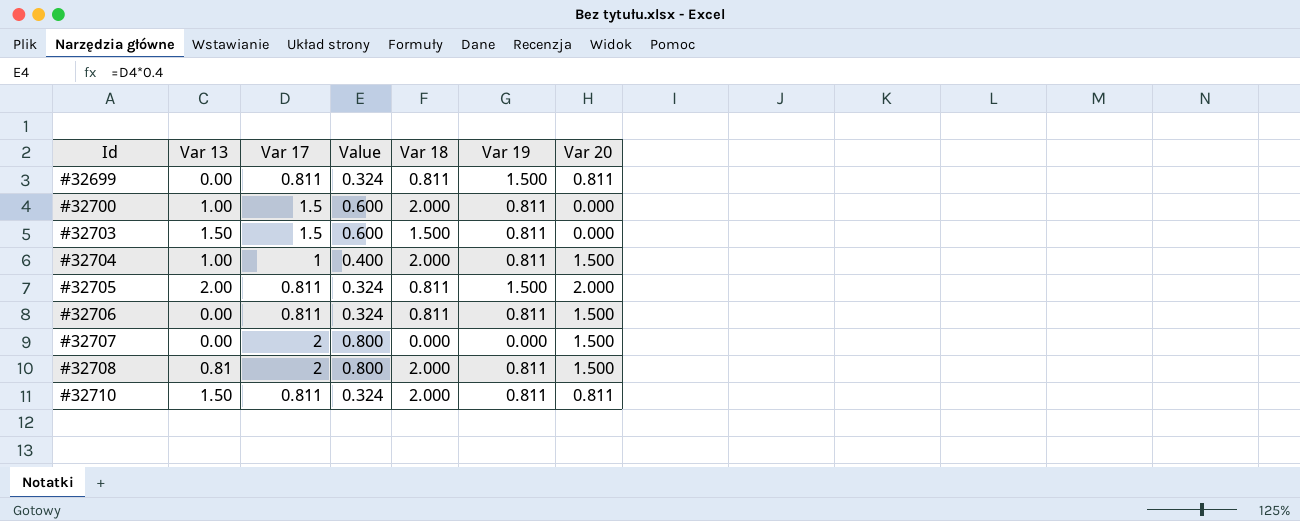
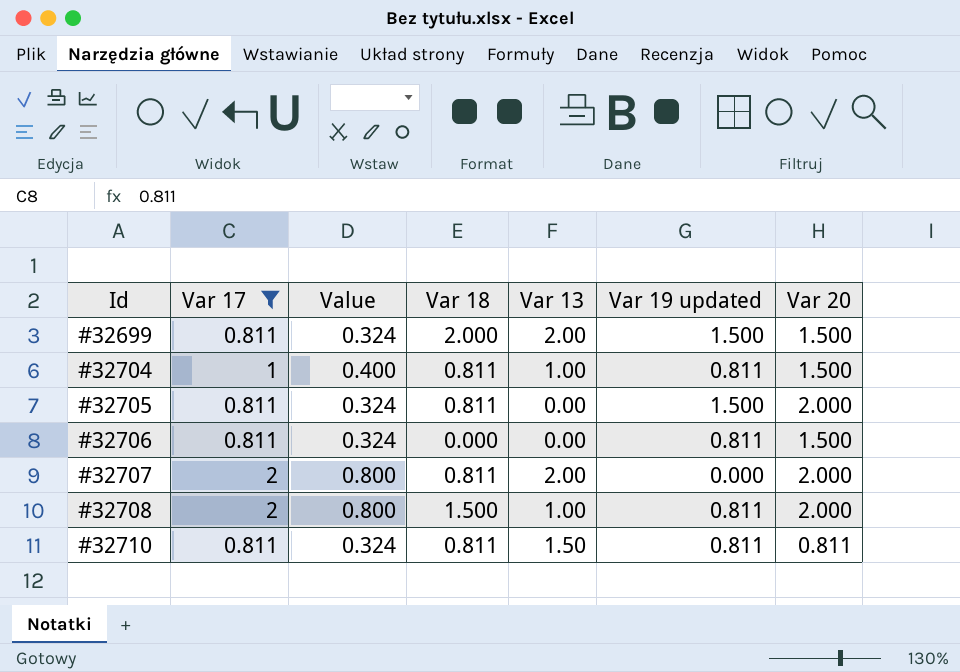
filter: none -> Var 17 != 1.5
column Var 13 | position: 2 -> 5
column name: Var 19 -> Var 19 updated
#32699 | Var 18: 0.811 -> 2.000
#32699 | Var 13: 0.00 -> 2.00
#32699 | Var 20: 0.811 -> 1.500
#32704 | Var 18: 2.000 -> 0.811
#32705 | Var 13: 2.00 -> 0.00
#32706 | Var 18: 0.811 -> 0.000
#32707 | Var 18: 0.000 -> 0.811
#32707 | Var 13: 0.00 -> 2.00
#32707 | Var 20: 1.500 -> 2.000
#32708 | Var 18: 2.000 -> 1.500
#32708 | Var 13: 0.81 -> 1.00
#32708 | Var 20: 1.500 -> 2.000
#32710 | Var 18: 2.000 -> 0.811

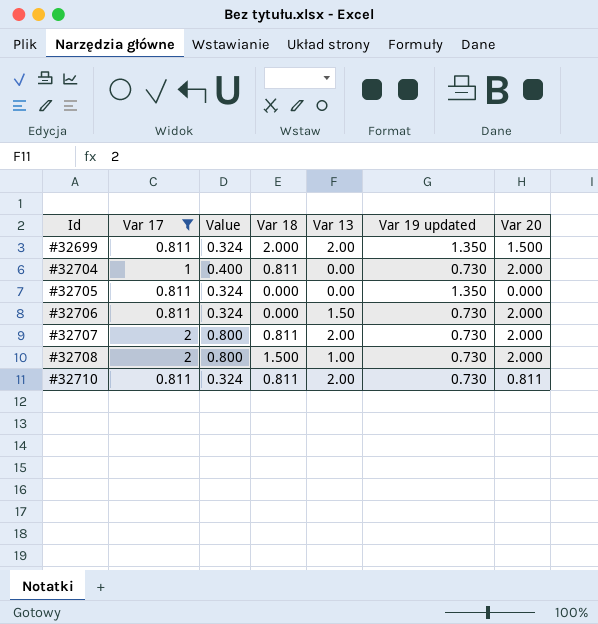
#32699 | Var 19 updated: 1.500 -> 1.350
#32704 | Var 13: 1.00 -> 0.00
#32704 | Var 19 updated: 0.811 -> 0.730
#32704 | Var 20: 1.500 -> 2.000
#32705 | Var 18: 0.811 -> 0.000
#32705 | Var 19 updated: 1.500 -> 1.350
#32705 | Var 20: 2.000 -> 0.000
#32706 | Var 13: 0.00 -> 1.50
#32706 | Var 19 updated: 0.811 -> 0.730
#32706 | Var 20: 1.500 -> 2.000
#32707 | Var 19 updated: 0.000 -> 0.730
#32708 | Var 19 updated: 0.811 -> 0.730
#32710 | Var 13: 1.50 -> 2.00
#32710 | Var 19 updated: 0.811 -> 0.730

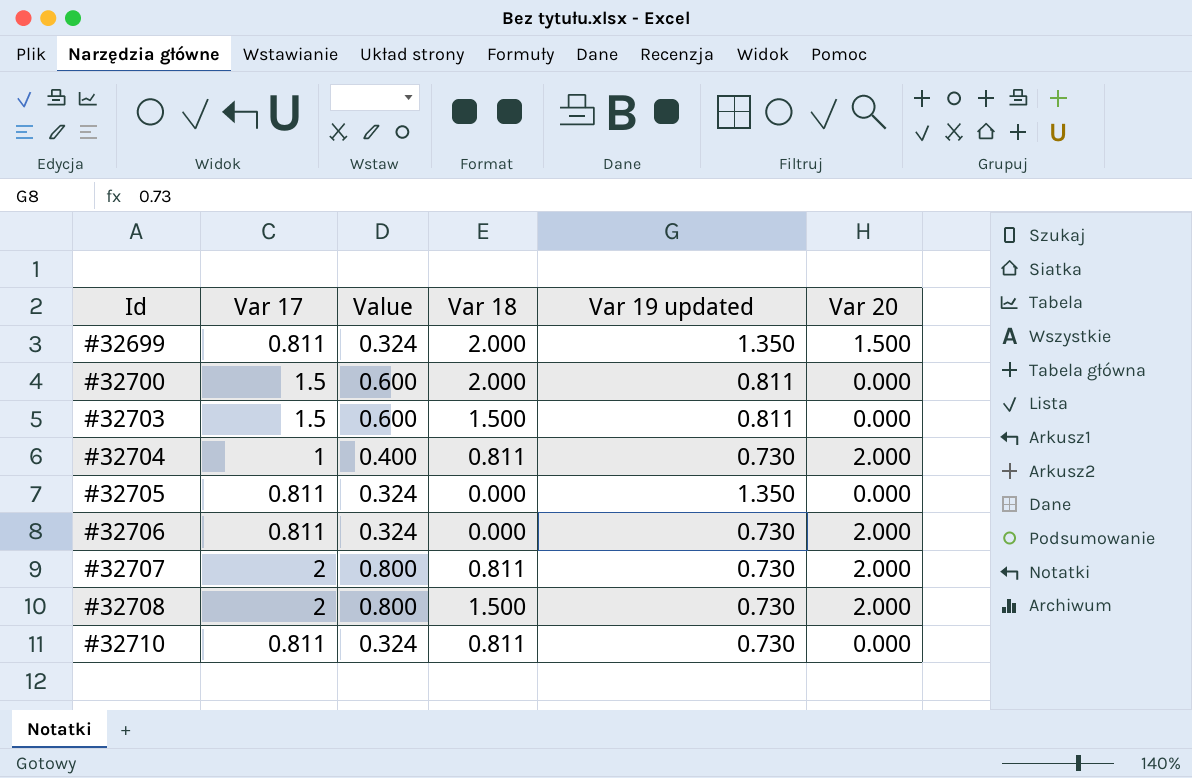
filter: Var 17 != 1.5 -> none
column Var 13 | position: 5 -> none
#32710 | Var 20: 0.811 -> 0.000

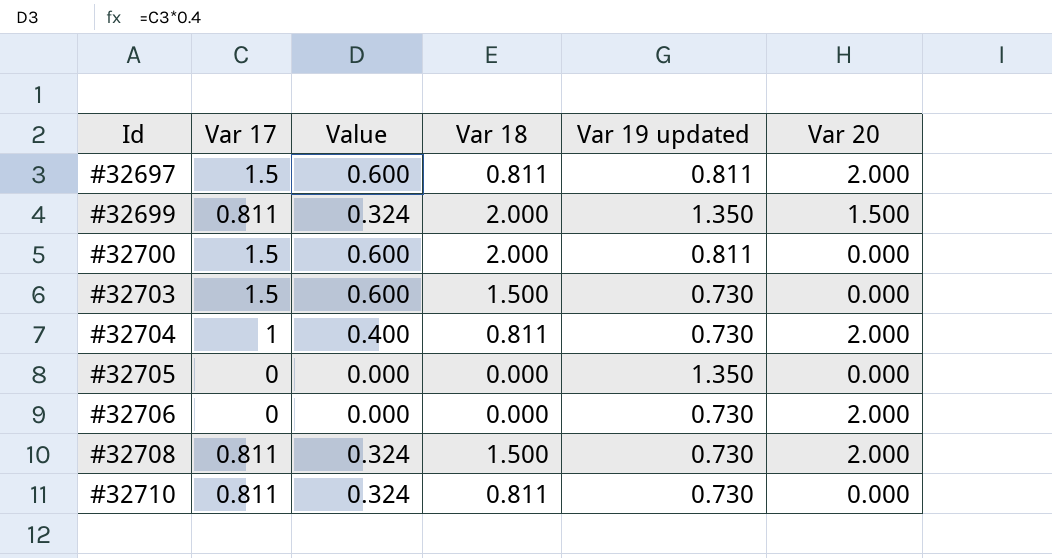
row #32707: 2 | 0.800 | 0.811 | 0.730 | 2.000 -> none
row #32697: none -> 1.5 | 0.600 | 0.811 | 0.811 | 2.000
#32703 | Var 19 updated: 0.811 -> 0.730
#32705 | Var 17: 0.811 -> 0
#32705 | Value: 0.324 -> 0.000
#32706 | Var 17: 0.811 -> 0
#32706 | Value: 0.324 -> 0.000
#32708 | Var 17: 2 -> 0.811
#32708 | Value: 0.800 -> 0.324

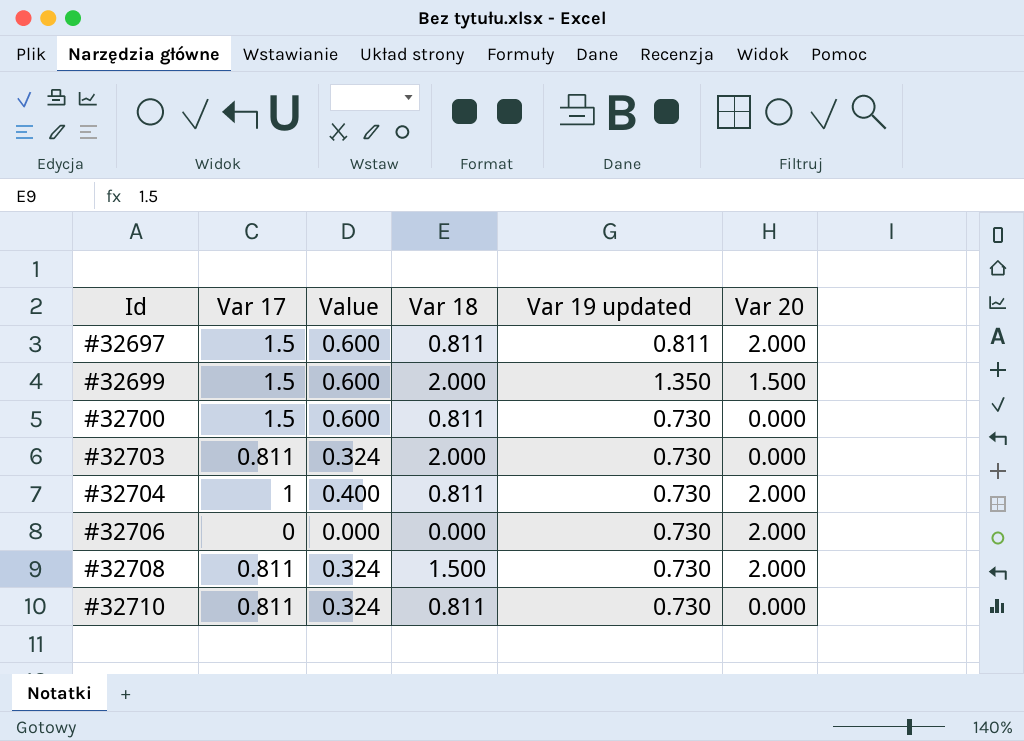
row #32705: 0 | 0.000 | 0.000 | 1.350 | 0.000 -> none
#32699 | Var 17: 0.811 -> 1.5
#32699 | Value: 0.324 -> 0.600
#32700 | Var 18: 2.000 -> 0.811
#32700 | Var 19 updated: 0.811 -> 0.730
#32703 | Var 17: 1.5 -> 0.811
#32703 | Value: 0.600 -> 0.324
#32703 | Var 18: 1.500 -> 2.000

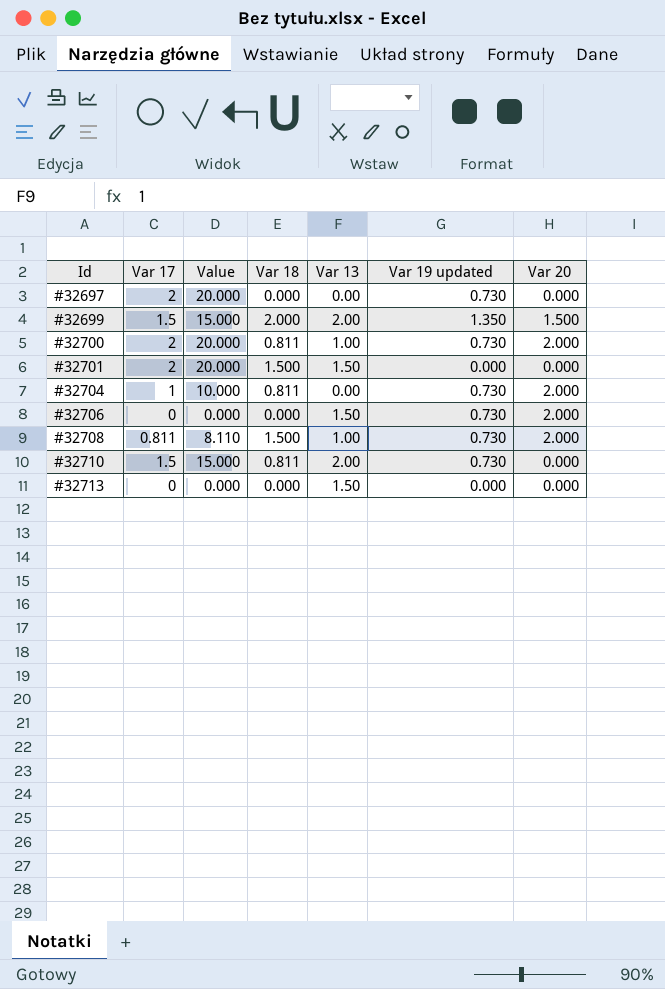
column Value | formula: [Var 17] * 0.4 -> [Var 17] * 10
column Var 13 | position: none -> 5
row #32703: 0.811 | 0.324 | 2.000 | 0.730 | 0.000 -> none
#32697 | Var 17: 1.5 -> 2
#32697 | Var 18: 0.811 -> 0.000
#32697 | Var 19 updated: 0.811 -> 0.730
#32697 | Var 20: 2.000 -> 0.000
#32700 | Var 17: 1.5 -> 2
#32700 | Var 20: 0.000 -> 2.000
row #32701: none -> 2 | 20.000 | 1.500 | 1.50 | 0.000 | 0.000
#32710 | Var 17: 0.811 -> 1.5
row #32713: none -> 0 | 0.000 | 0.000 | 1.50 | 0.000 | 0.000

